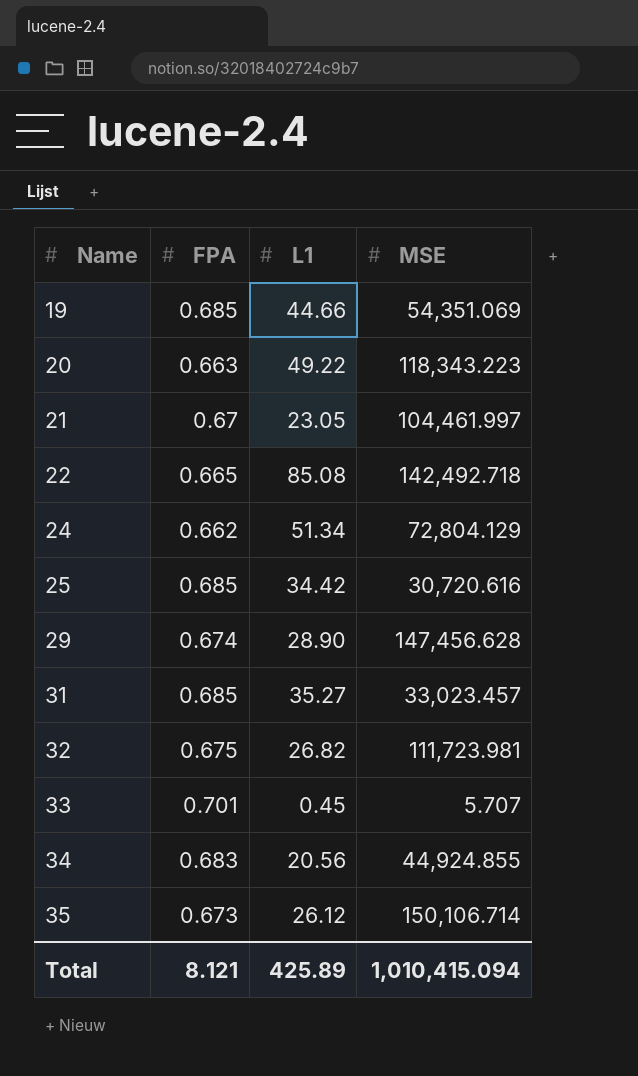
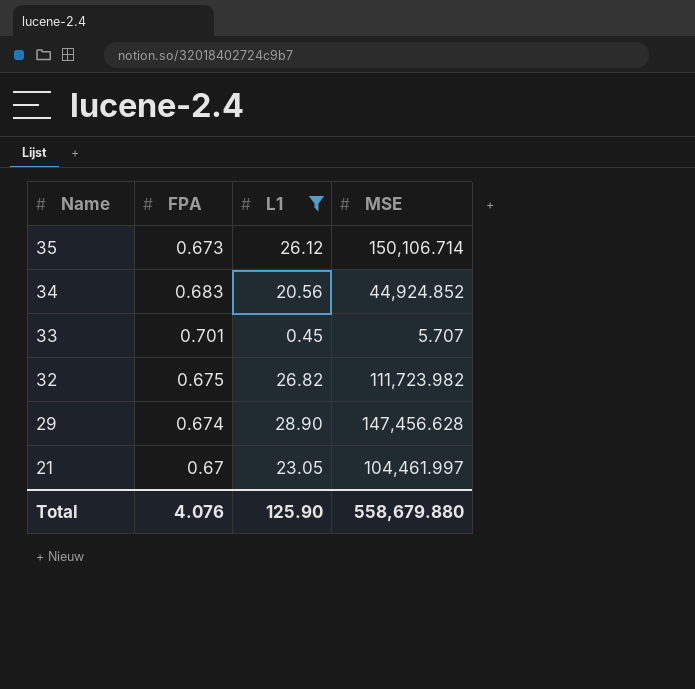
filter: none -> L1 <= 28.90
row order: Name ascending -> Name descending
34 | MSE: 44,924.855 -> 44,924.852
32 | MSE: 111,723.981 -> 111,723.982
Total | FPA: 8.121 -> 4.076
Total | L1: 425.89 -> 125.90
Total | MSE: 1,010,415.094 -> 558,679.880

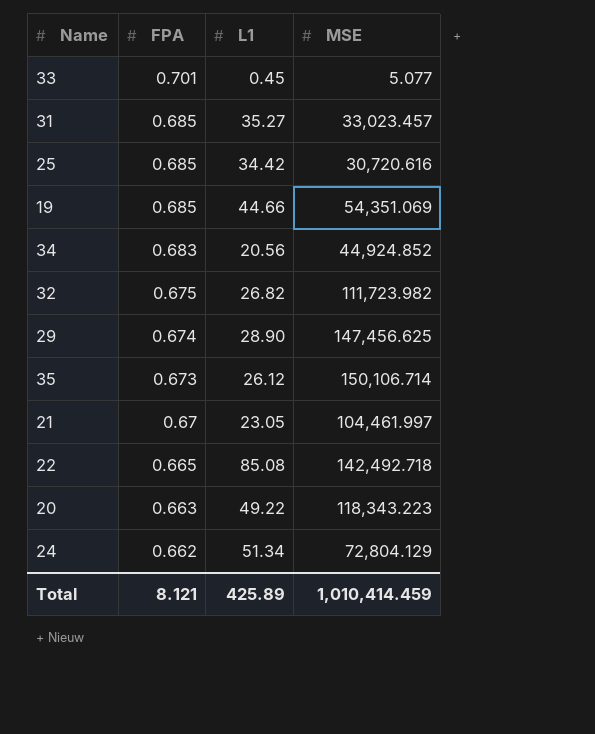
filter: L1 <= 28.90 -> none
row order: Name descending -> FPA descending
33 | MSE: 5.707 -> 5.077
29 | MSE: 147,456.628 -> 147,456.625
Total | FPA: 4.076 -> 8.121
Total | L1: 125.90 -> 425.89
Total | MSE: 558,679.880 -> 1,010,414.459

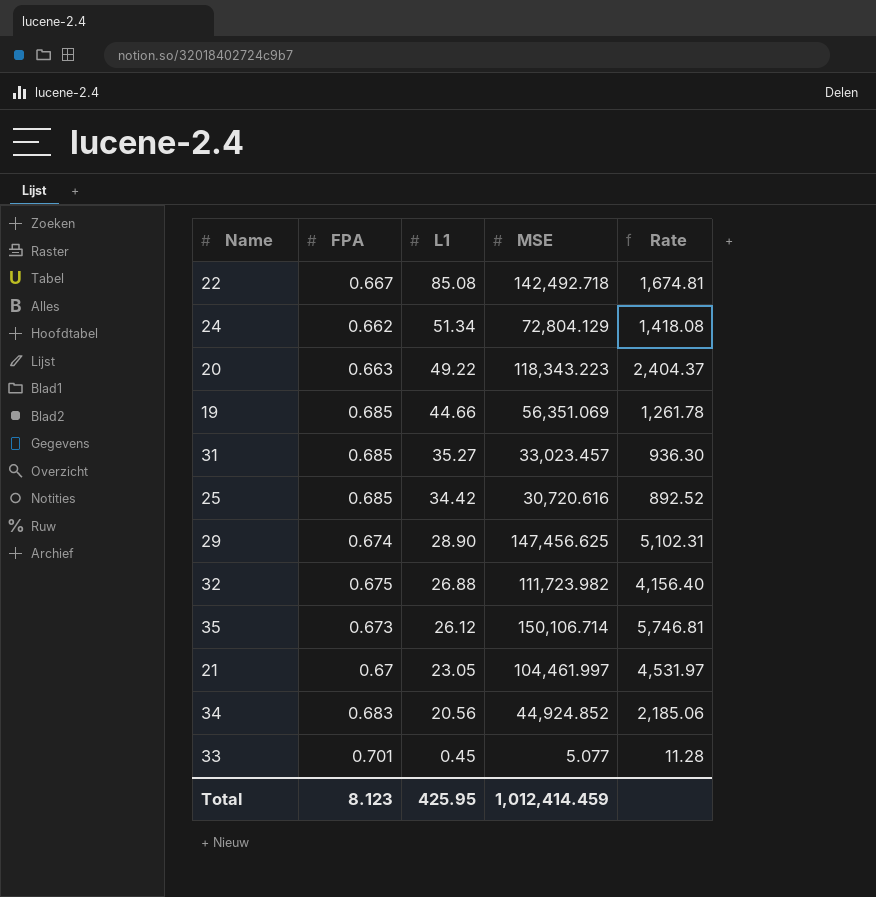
row order: FPA descending -> L1 descending
column Rate | formula: none -> [MSE] / [L1]
22 | FPA: 0.665 -> 0.667
19 | MSE: 54,351.069 -> 56,351.069
32 | L1: 26.82 -> 26.88
Total | FPA: 8.121 -> 8.123
Total | L1: 425.89 -> 425.95
Total | MSE: 1,010,414.459 -> 1,012,414.459

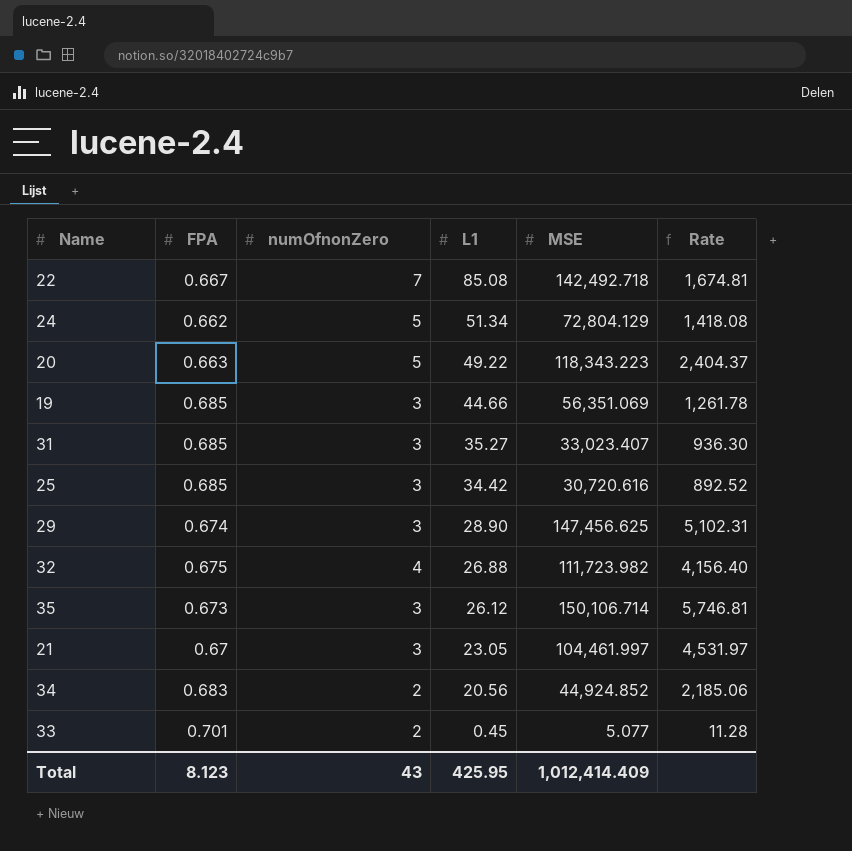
column numOfnonZero | position: none -> 3
31 | MSE: 33,023.457 -> 33,023.407
Total | MSE: 1,012,414.459 -> 1,012,414.409

